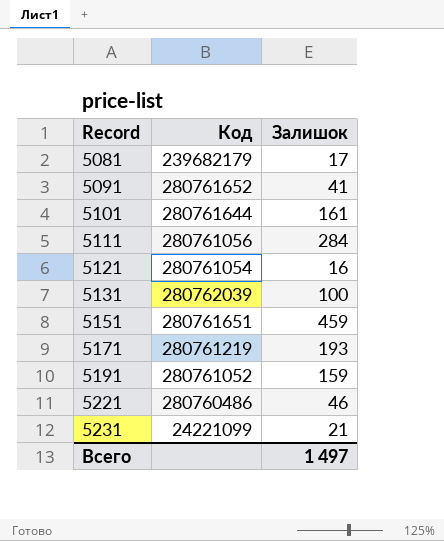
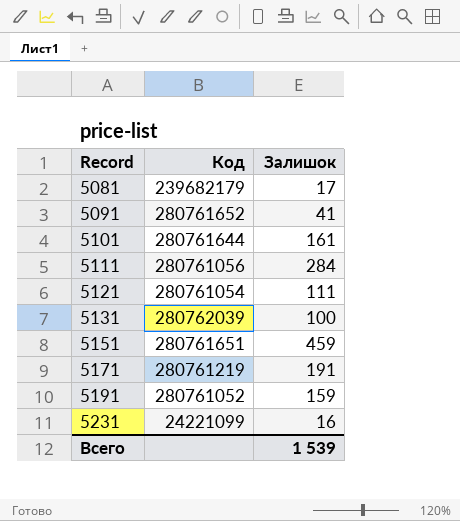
row 5221: 280760486 | 46 -> none
5121 | Залишок: 16 -> 111
5171 | Залишок: 193 -> 191
5231 | Залишок: 21 -> 16
Всего | Залишок: 1 497 -> 1 539

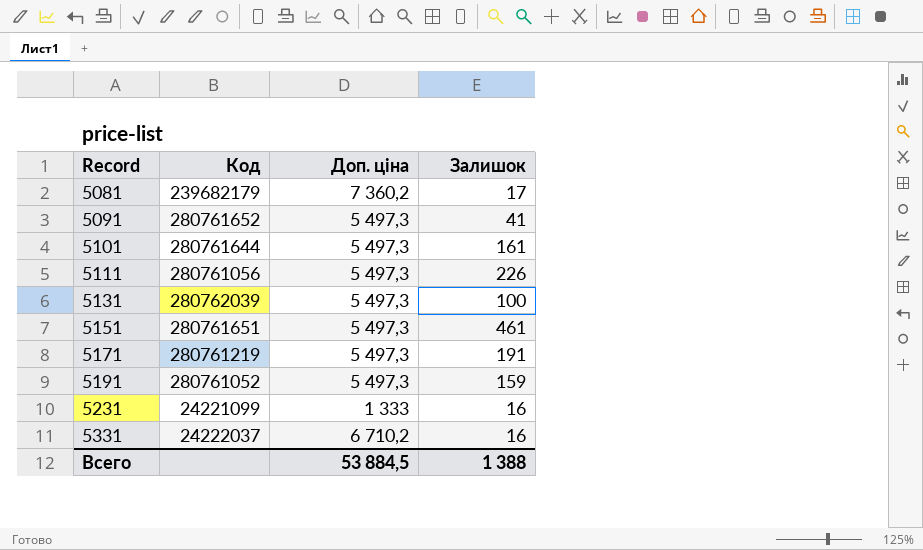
column Доп. ціна | position: none -> 3
row 5121: 280761054 | 111 -> none
5111 | Залишок: 284 -> 226
5151 | Залишок: 459 -> 461
row 5331: none -> 24222037 | 6 710,2 | 16
Всего | Залишок: 1 539 -> 1 388

